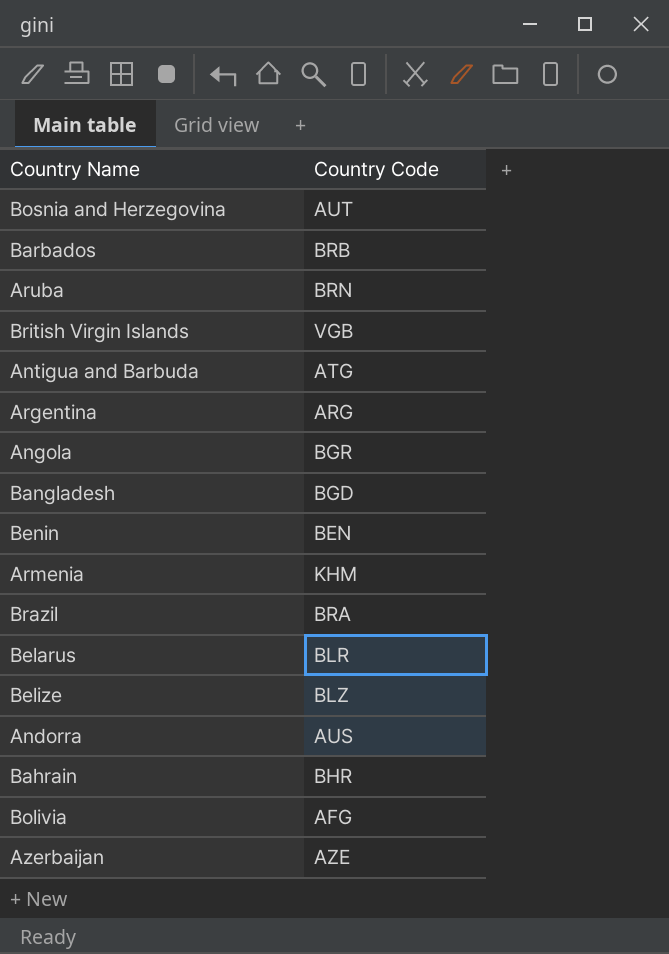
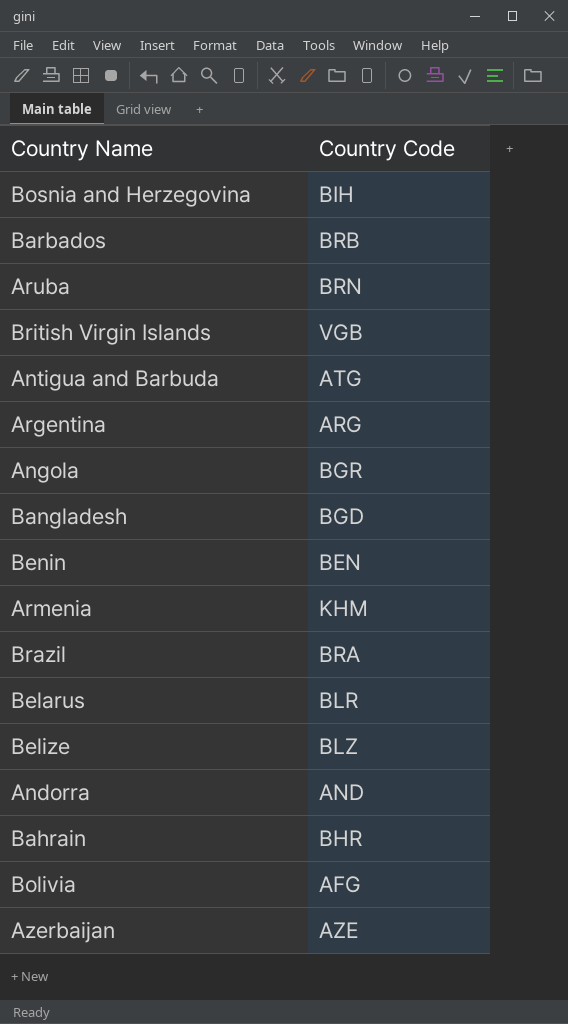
Bosnia and Herzegovina | Country Code: AUT -> BIH
Andorra | Country Code: AUS -> AND

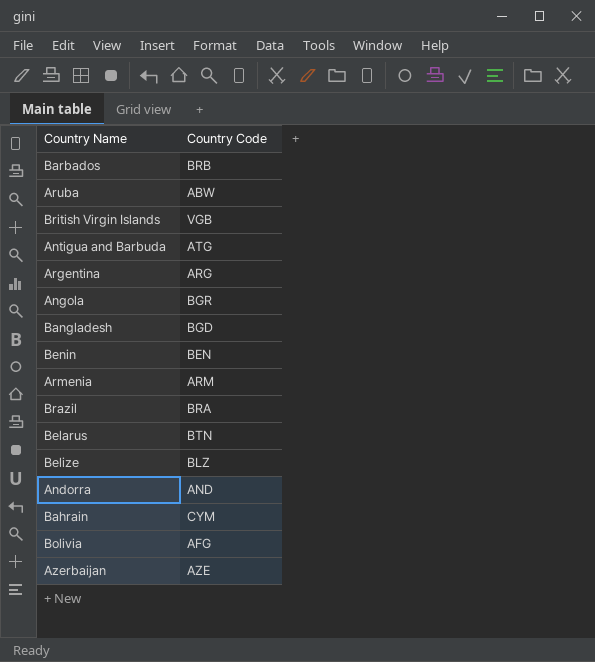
row Bosnia and Herzegovina: BIH -> none
Aruba | Country Code: BRN -> ABW
Armenia | Country Code: KHM -> ARM
Belarus | Country Code: BLR -> BTN
Bahrain | Country Code: BHR -> CYM

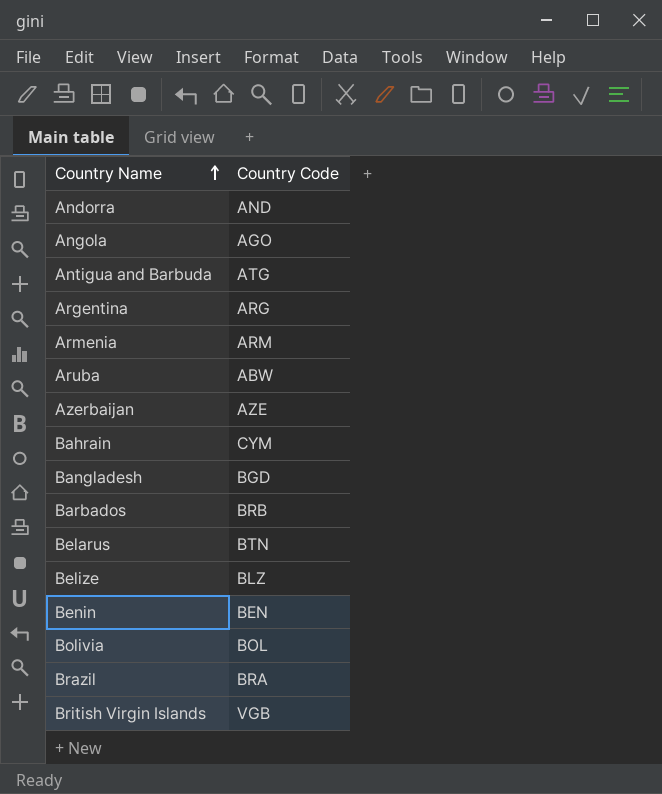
row order: none -> Country Name ascending
Angola | Country Code: BGR -> AGO
Bolivia | Country Code: AFG -> BOL

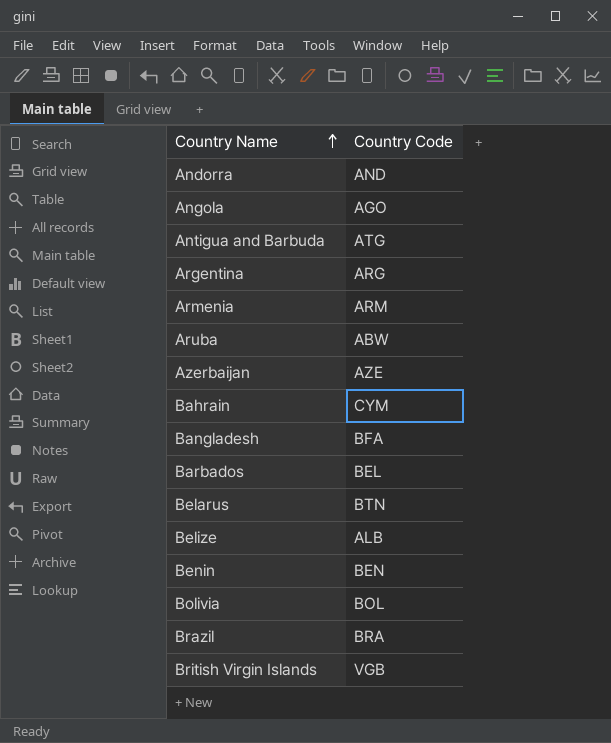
Bangladesh | Country Code: BGD -> BFA
Barbados | Country Code: BRB -> BEL
Belize | Country Code: BLZ -> ALB

